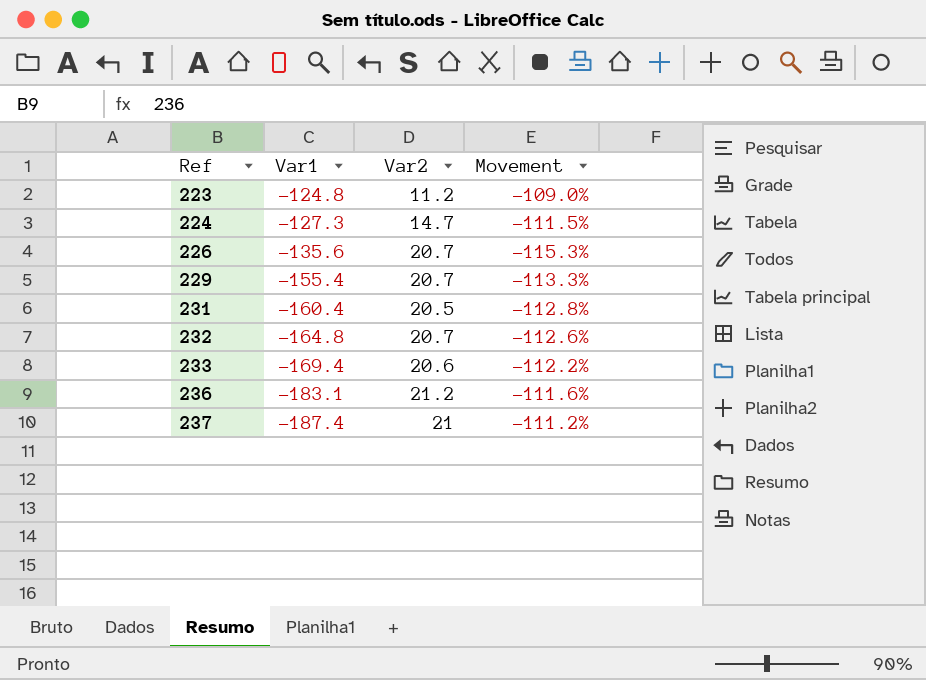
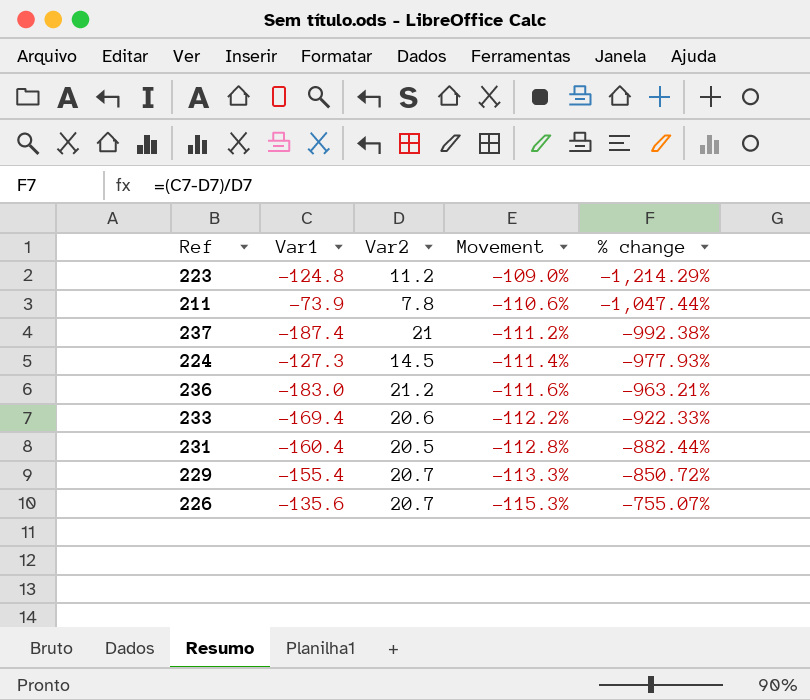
row order: Ref ascending -> Movement descending
column % change | formula: none -> ([Var1] - [Var2]) / [Var2]
row 232: -164.8 | 20.7 | -112.6% -> none
row 211: none -> -73.9 | 7.8 | -110.6% | -1,047.44%
224 | Var2: 14.7 -> 14.5
224 | Movement: -111.5% -> -111.4%
236 | Var1: -183.1 -> -183.0

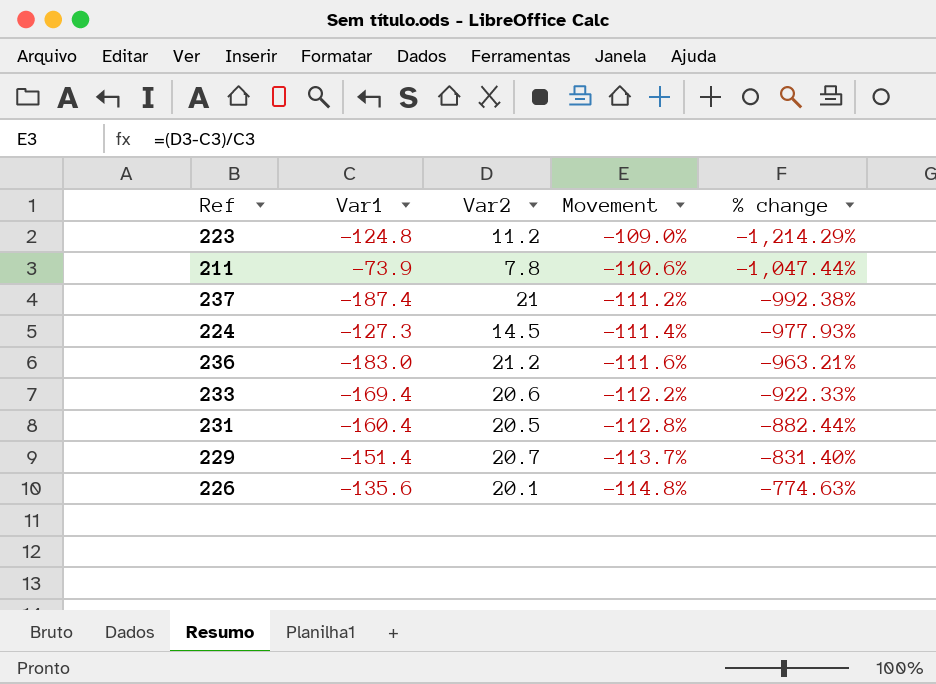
229 | Var1: -155.4 -> -151.4
229 | Movement: -113.3% -> -113.7%
229 | % change: -850.72% -> -831.40%
226 | Var2: 20.7 -> 20.1
226 | Movement: -115.3% -> -114.8%
226 | % change: -755.07% -> -774.63%

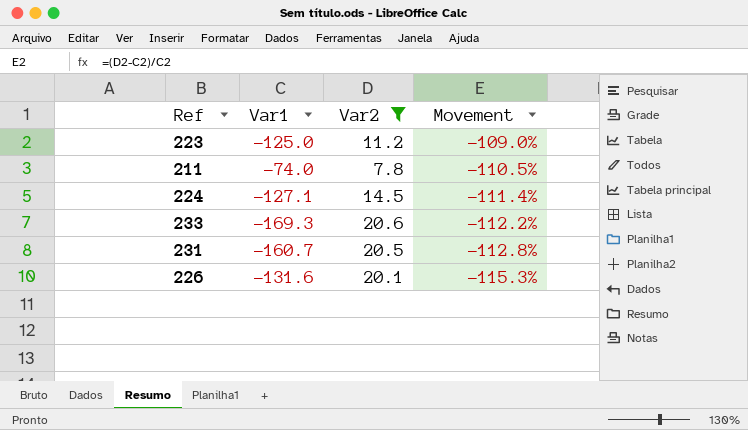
filter: none -> Var2 <= 20.6
column % change | formula: ([Var1] - [Var2]) / [Var2] -> none
223 | Var1: -124.8 -> -125.0
211 | Var1: -73.9 -> -74.0
211 | Movement: -110.6% -> -110.5%
224 | Var1: -127.3 -> -127.1
233 | Var1: -169.4 -> -169.3
231 | Var1: -160.4 -> -160.7
226 | Var1: -135.6 -> -131.6
226 | Movement: -114.8% -> -115.3%

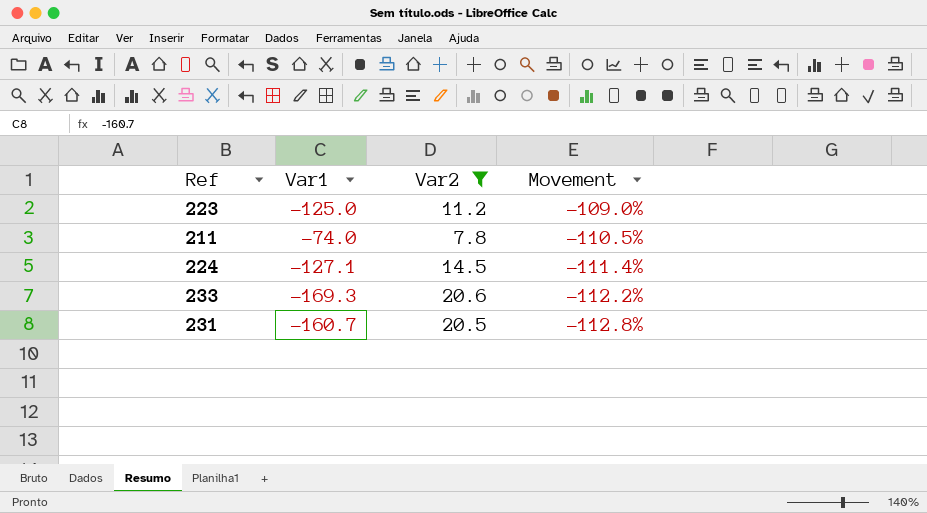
row 226: -131.6 | 20.1 | -115.3% -> none

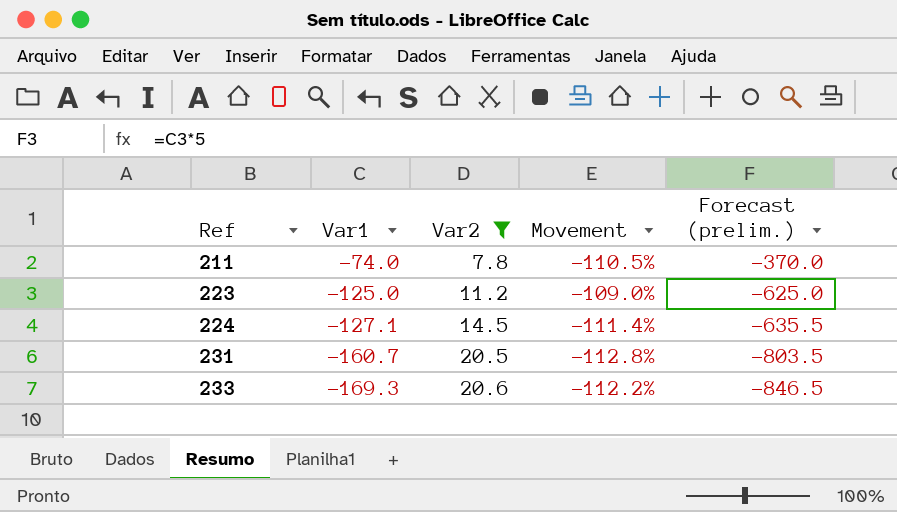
row order: Movement descending -> Ref ascending
column Forecast (prelim.) | formula: none -> [Var1] * 5

